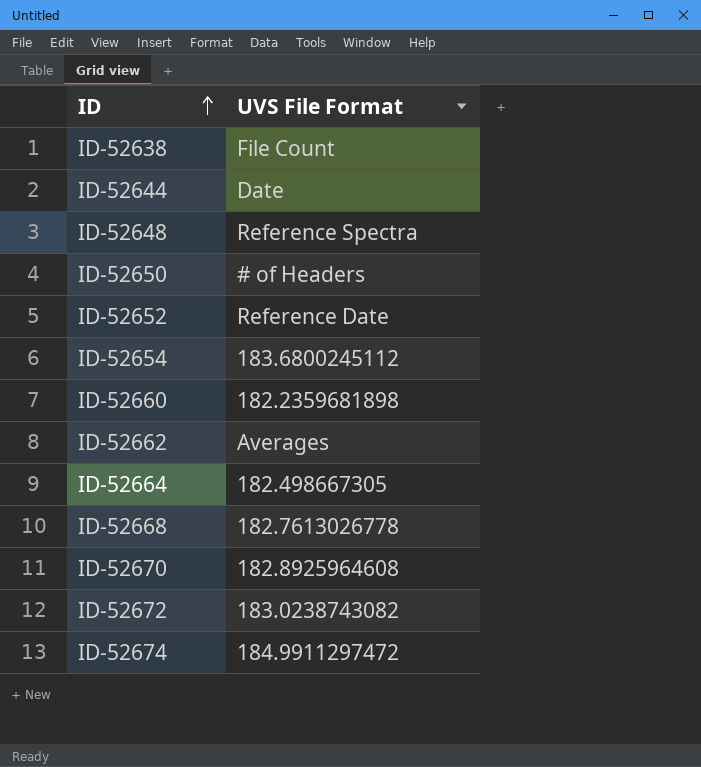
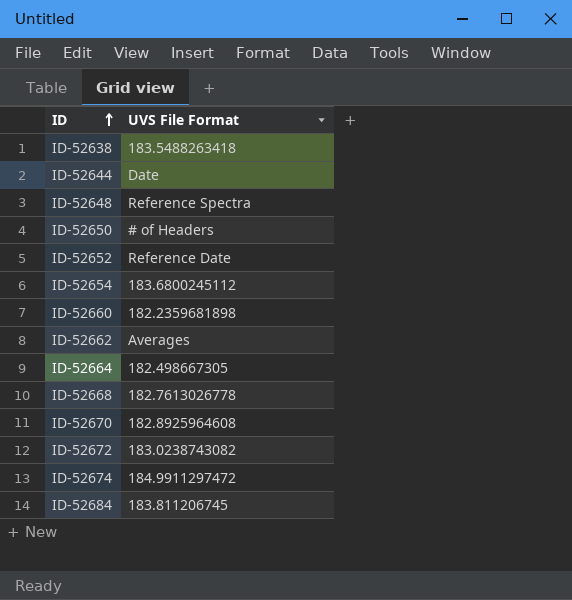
ID-52638 | UVS File Format: File Count -> 183.5488263418
row ID-52684: none -> 183.811206745

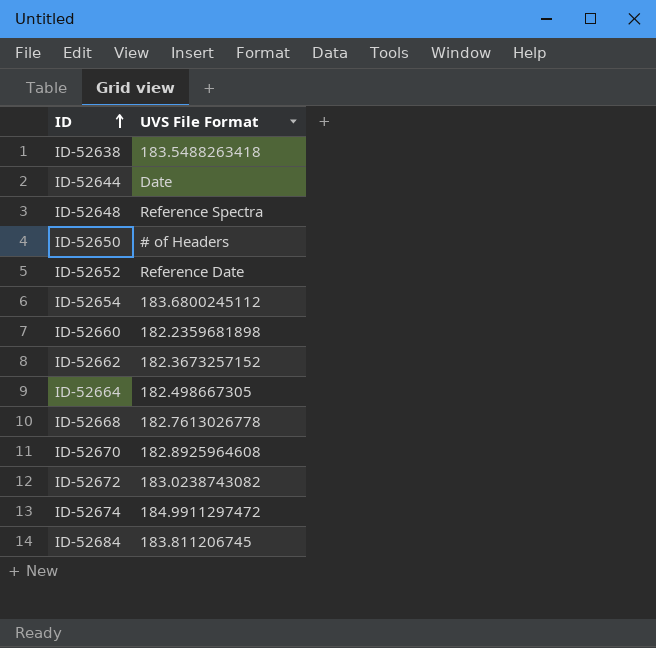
ID-52662 | UVS File Format: Averages -> 182.3673257152

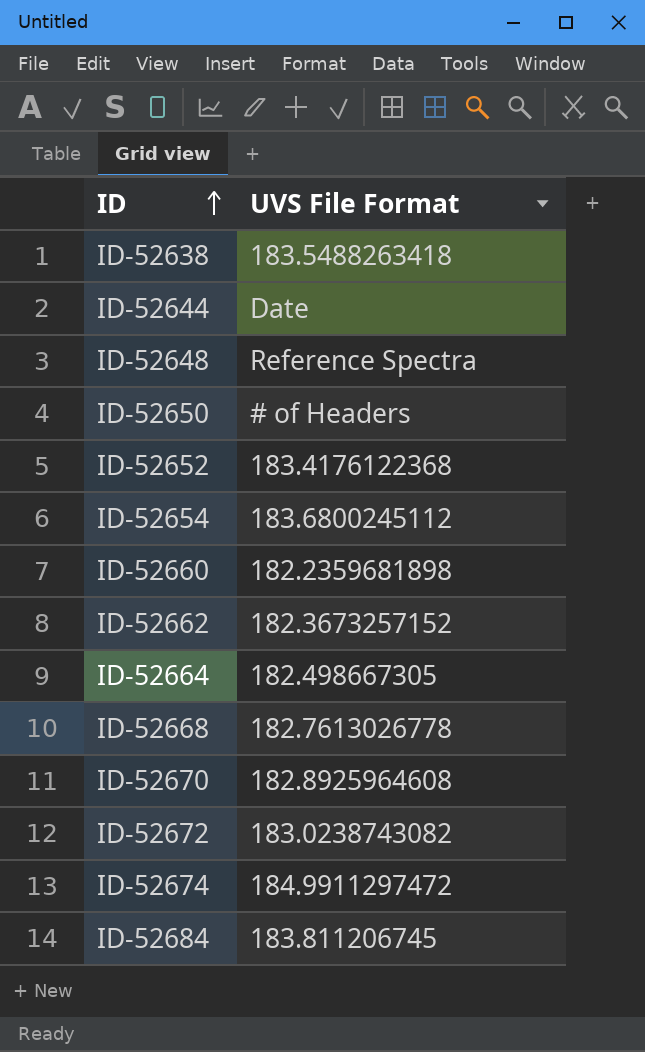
ID-52652 | UVS File Format: Reference Date -> 183.4176122368

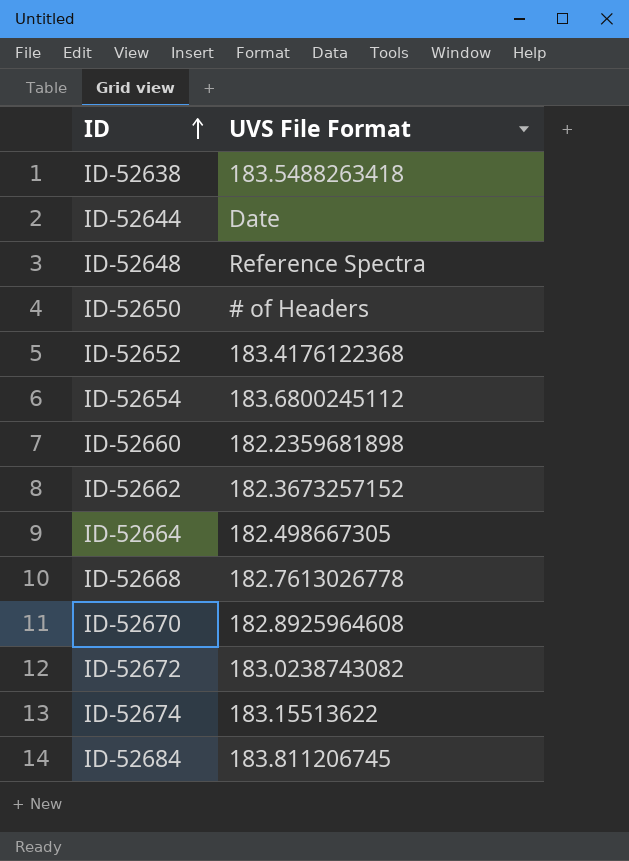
ID-52674 | UVS File Format: 184.9911297472 -> 183.15513622

